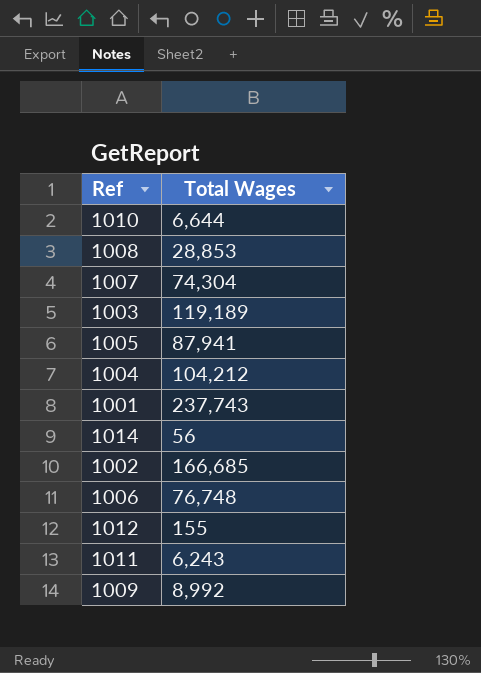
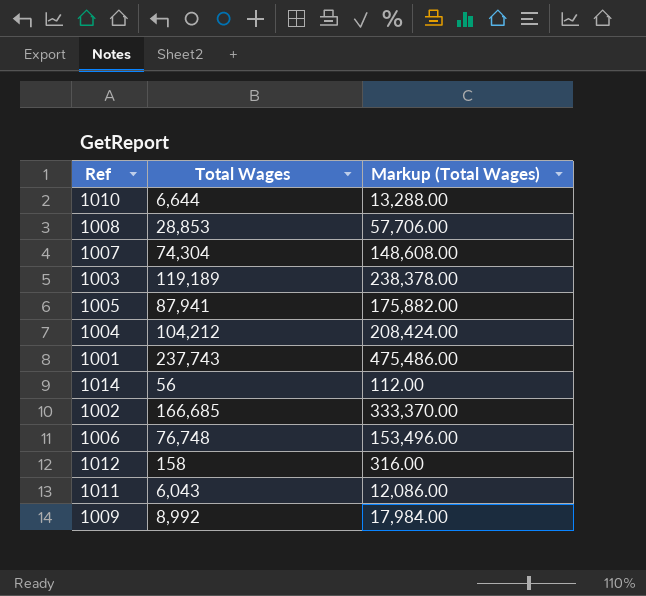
column Markup (Total Wages) | formula: none -> [Total Wages] * 2
1012 | Total Wages: 155 -> 158
1011 | Total Wages: 6,243 -> 6,043

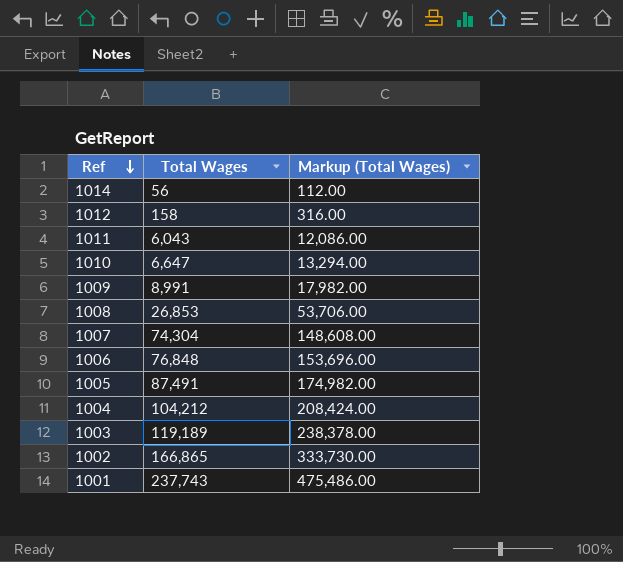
row order: none -> Ref descending
1010 | Total Wages: 6,644 -> 6,647
1010 | Markup (Total Wages): 13,288.00 -> 13,294.00
1009 | Total Wages: 8,992 -> 8,991
1009 | Markup (Total Wages): 17,984.00 -> 17,982.00
1008 | Total Wages: 28,853 -> 26,853
1008 | Markup (Total Wages): 57,706.00 -> 53,706.00
1006 | Total Wages: 76,748 -> 76,848
1006 | Markup (Total Wages): 153,496.00 -> 153,696.00
1005 | Total Wages: 87,941 -> 87,491
1005 | Markup (Total Wages): 175,882.00 -> 174,982.00
1002 | Total Wages: 166,685 -> 166,865
1002 | Markup (Total Wages): 333,370.00 -> 333,730.00

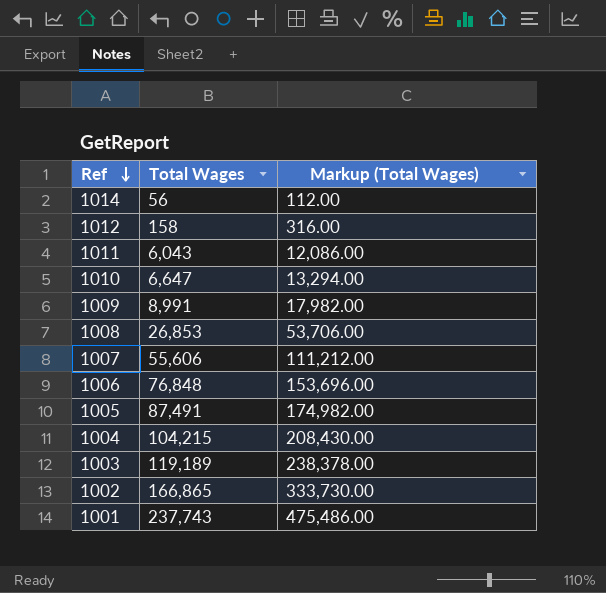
1007 | Total Wages: 74,304 -> 55,606
1007 | Markup (Total Wages): 148,608.00 -> 111,212.00
1004 | Total Wages: 104,212 -> 104,215
1004 | Markup (Total Wages): 208,424.00 -> 208,430.00

